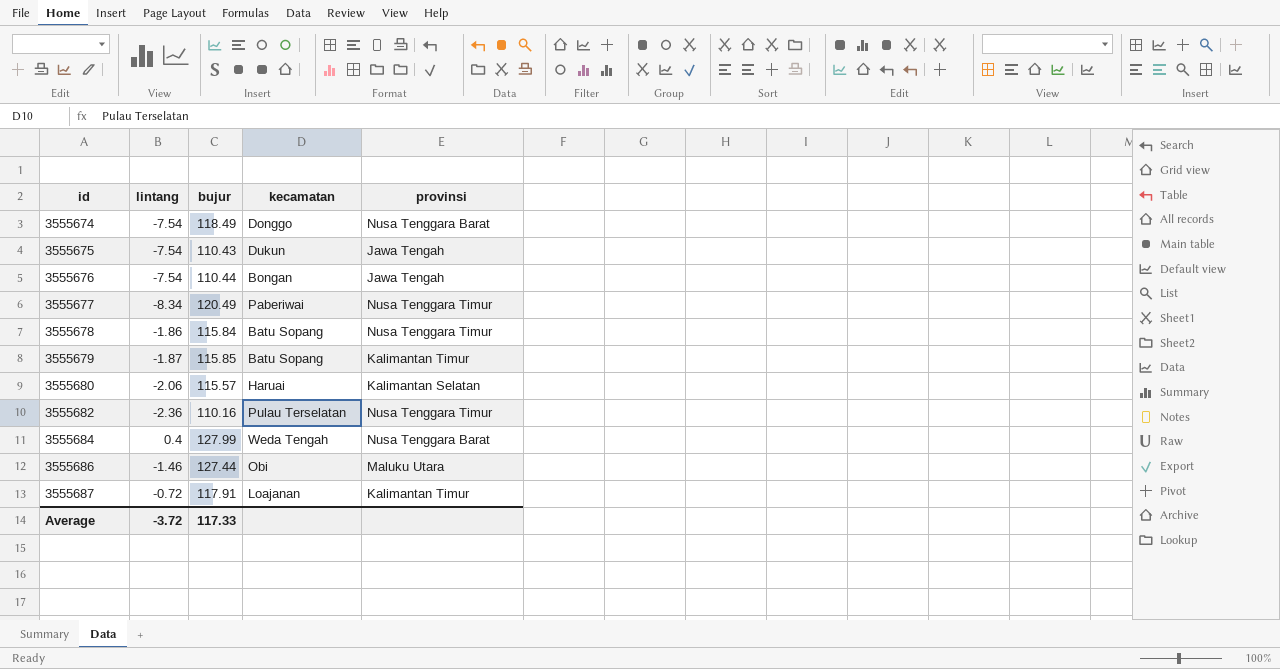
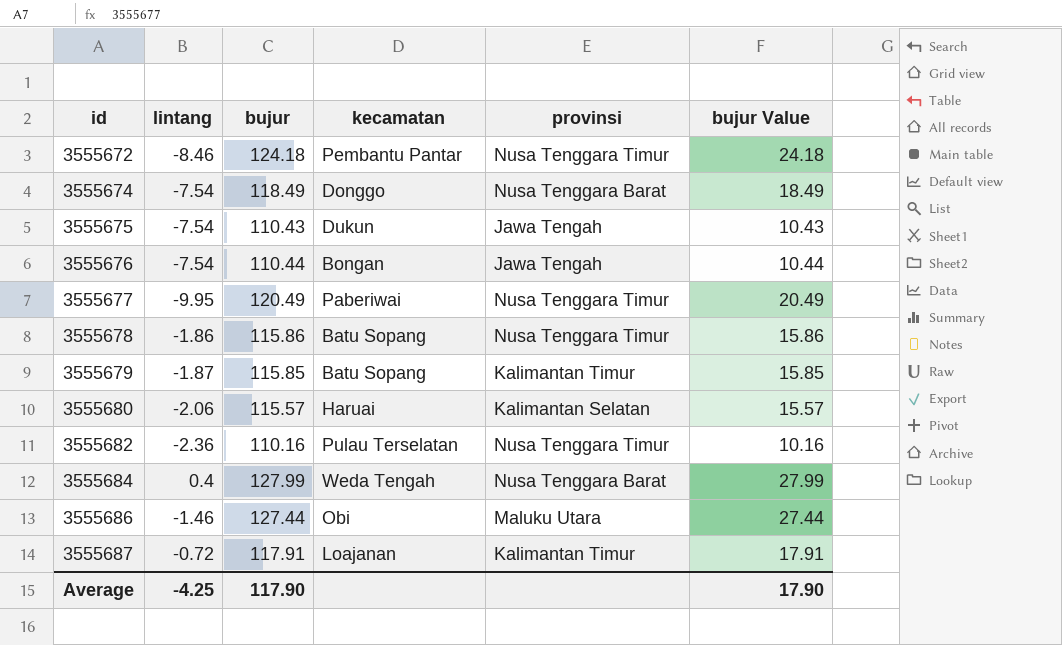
column bujur Value | formula: none -> [bujur] - 100
row 3555672: none -> -8.46 | 124.18 | Pembantu Pantar | Nusa Tenggara Timur | 24.18
3555677 | lintang: -8.34 -> -9.95
3555678 | bujur: 115.84 -> 115.86
Average | lintang: -3.72 -> -4.25
Average | bujur: 117.33 -> 117.90

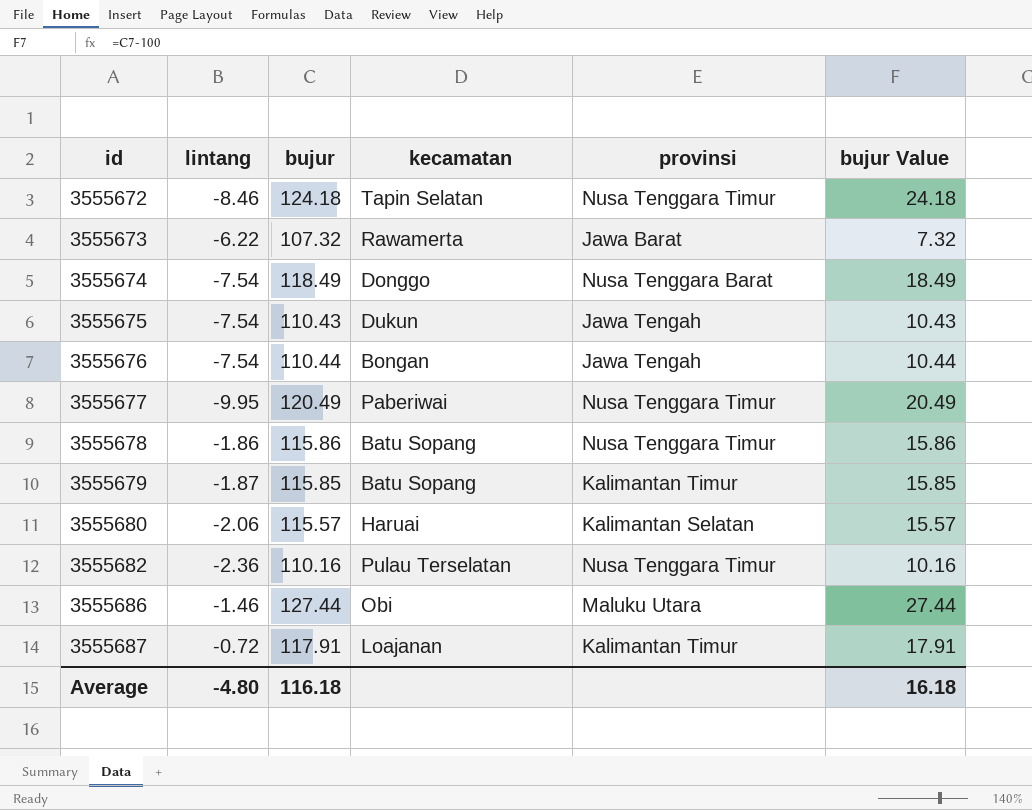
row 3555684: 0.4 | 127.99 | Weda Tengah | Nusa Tenggara Barat | 27.99 -> none
3555672 | kecamatan: Pembantu Pantar -> Tapin Selatan
row 3555673: none -> -6.22 | 107.32 | Rawamerta | Jawa Barat | 7.32
Average | lintang: -4.25 -> -4.80
Average | bujur: 117.90 -> 116.18
Average | bujur Value: 17.90 -> 16.18

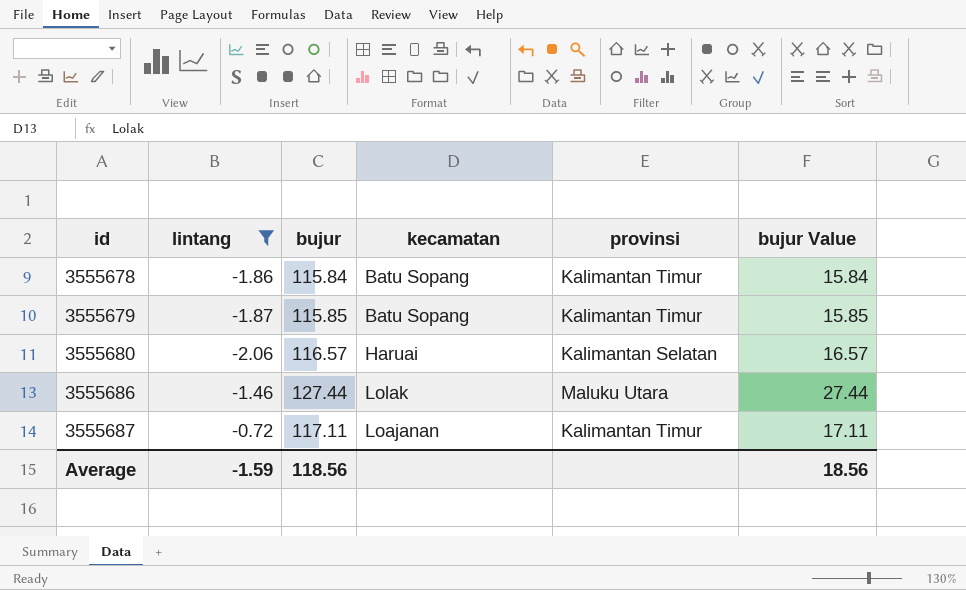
filter: none -> lintang >= -2.06
3555678 | bujur: 115.86 -> 115.84
3555678 | provinsi: Nusa Tenggara Timur -> Kalimantan Timur
3555678 | bujur Value: 15.86 -> 15.84
3555680 | bujur: 115.57 -> 116.57
3555680 | bujur Value: 15.57 -> 16.57
3555686 | kecamatan: Obi -> Lolak
3555687 | bujur: 117.91 -> 117.11
3555687 | bujur Value: 17.91 -> 17.11
Average | lintang: -4.80 -> -1.59
Average | bujur: 116.18 -> 118.56
Average | bujur Value: 16.18 -> 18.56

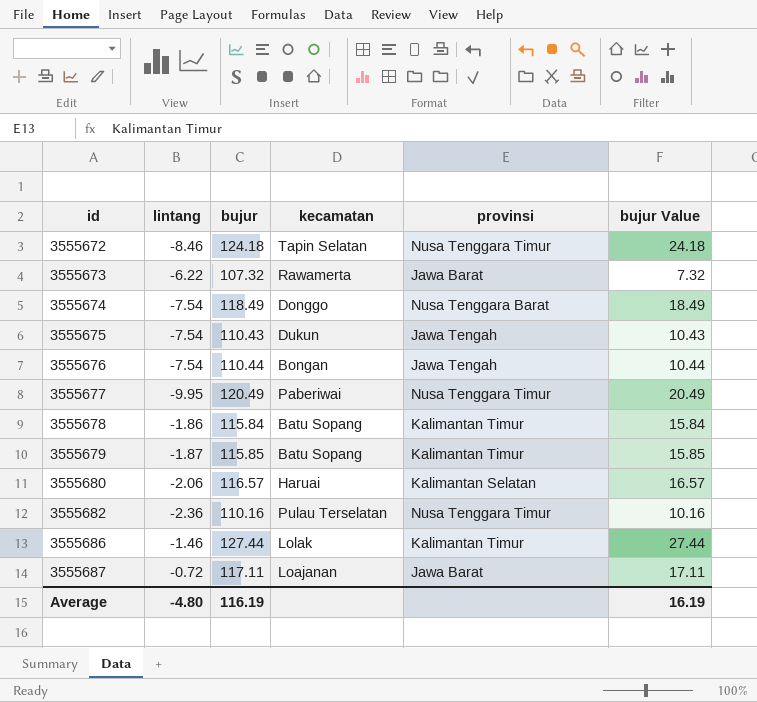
filter: lintang >= -2.06 -> none
3555686 | provinsi: Maluku Utara -> Kalimantan Timur
3555687 | provinsi: Kalimantan Timur -> Jawa Barat
Average | lintang: -1.59 -> -4.80
Average | bujur: 118.56 -> 116.19
Average | bujur Value: 18.56 -> 16.19

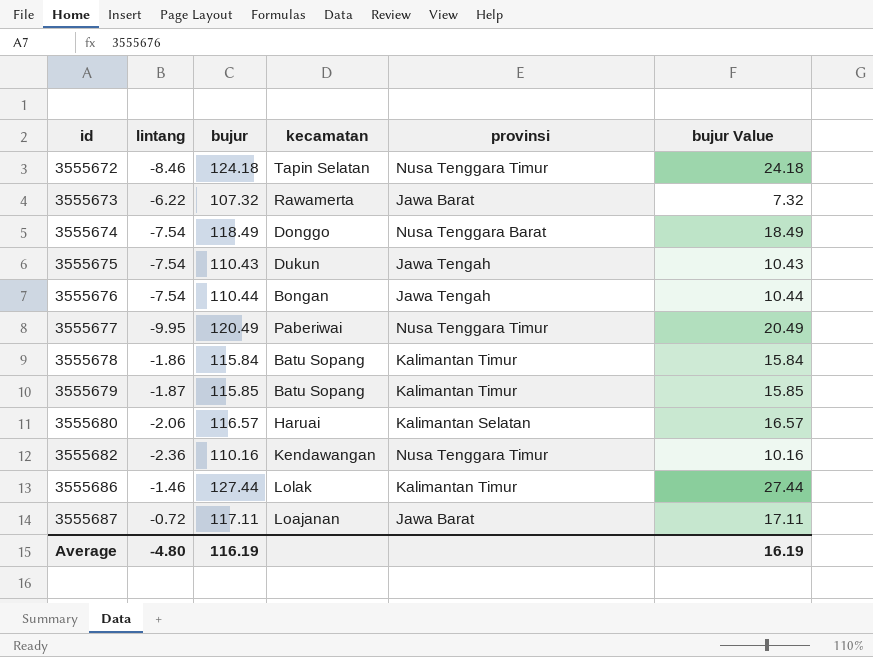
3555682 | kecamatan: Pulau Terselatan -> Kendawangan

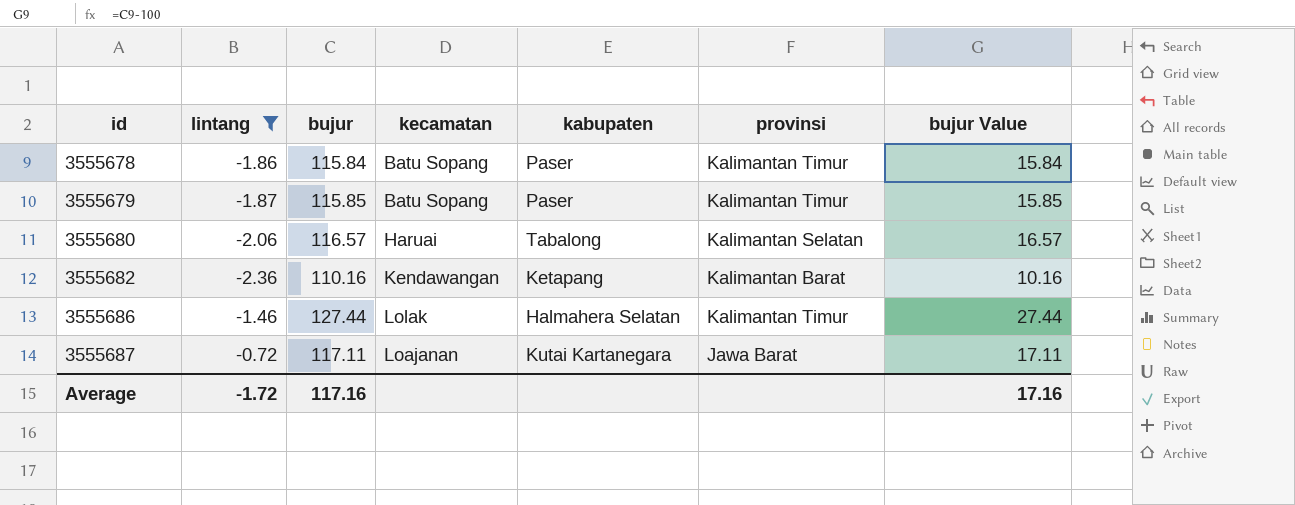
filter: none -> lintang >= -2.36
column kabupaten | position: none -> 5
3555682 | provinsi: Nusa Tenggara Timur -> Kalimantan Barat
Average | lintang: -4.80 -> -1.72
Average | bujur: 116.19 -> 117.16
Average | bujur Value: 16.19 -> 17.16

